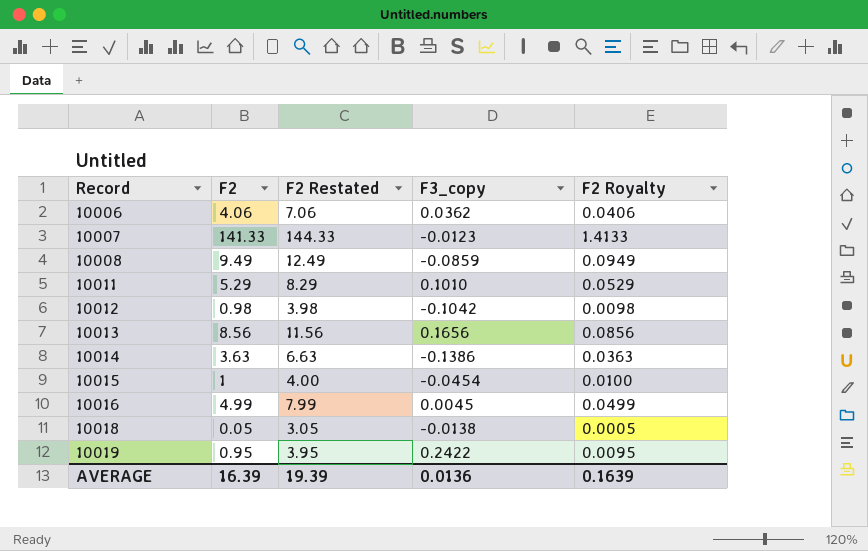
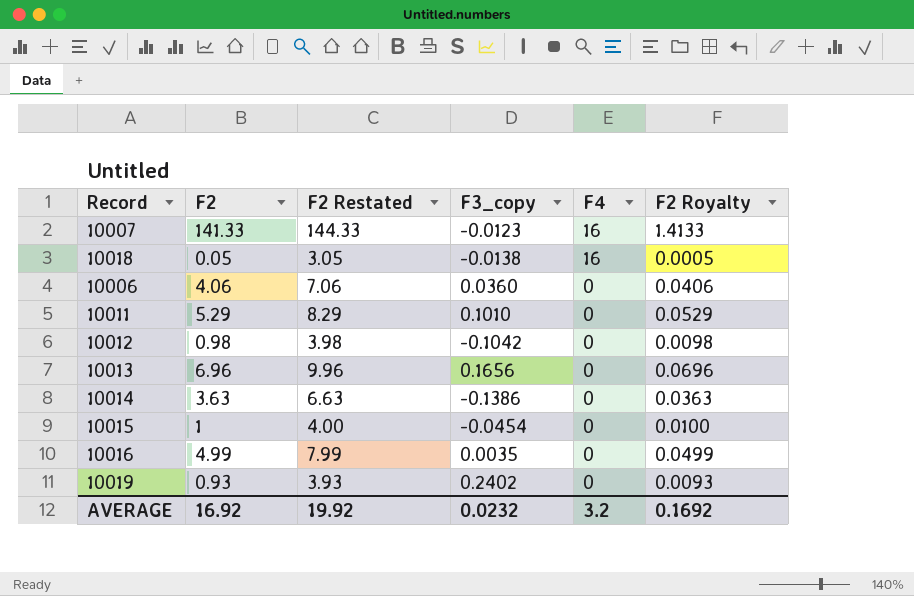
row order: Record ascending -> F4 descending
column F4 | position: none -> 5
row 10008: 9.49 | 12.49 | -0.0859 | 0.0949 -> none
10006 | F3_copy: 0.0362 -> 0.0360
10013 | F2: 8.56 -> 6.96
10013 | F2 Restated: 11.56 -> 9.96
10013 | F2 Royalty: 0.0856 -> 0.0696
10016 | F3_copy: 0.0045 -> 0.0035
10019 | F2: 0.95 -> 0.93
10019 | F2 Restated: 3.95 -> 3.93
10019 | F3_copy: 0.2422 -> 0.2402
10019 | F2 Royalty: 0.0095 -> 0.0093
AVERAGE | F2: 16.39 -> 16.92
AVERAGE | F2 Restated: 19.39 -> 19.92
AVERAGE | F3_copy: 0.0136 -> 0.0232
AVERAGE | F2 Royalty: 0.1639 -> 0.1692

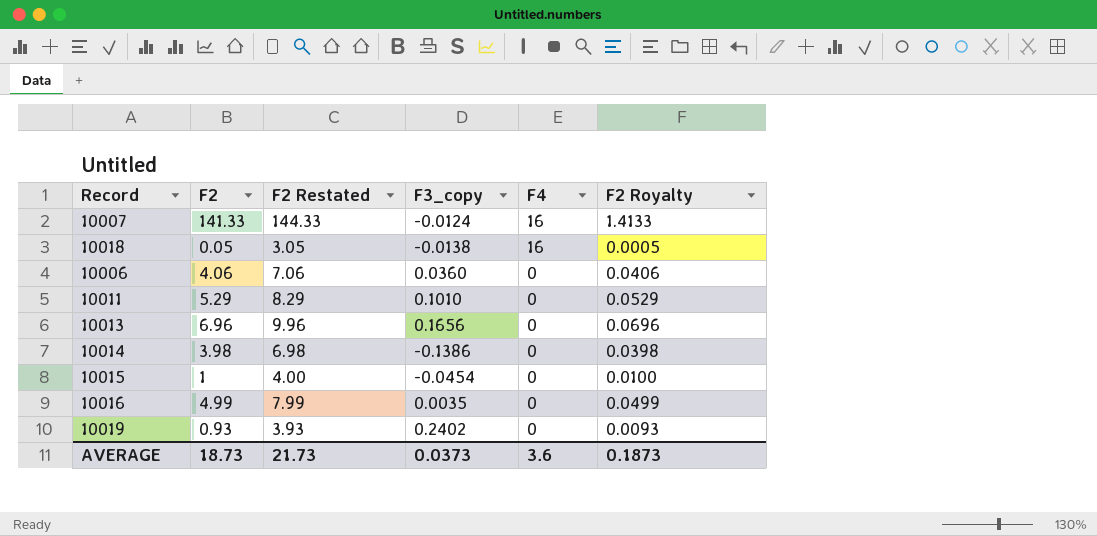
row 10012: 0.98 | 3.98 | -0.1042 | 0 | 0.0098 -> none
10007 | F3_copy: -0.0123 -> -0.0124
10014 | F2: 3.63 -> 3.98
10014 | F2 Restated: 6.63 -> 6.98
10014 | F2 Royalty: 0.0363 -> 0.0398
AVERAGE | F2: 16.92 -> 18.73
AVERAGE | F2 Restated: 19.92 -> 21.73
AVERAGE | F3_copy: 0.0232 -> 0.0373
AVERAGE | F4: 3.2 -> 3.6
AVERAGE | F2 Royalty: 0.1692 -> 0.1873

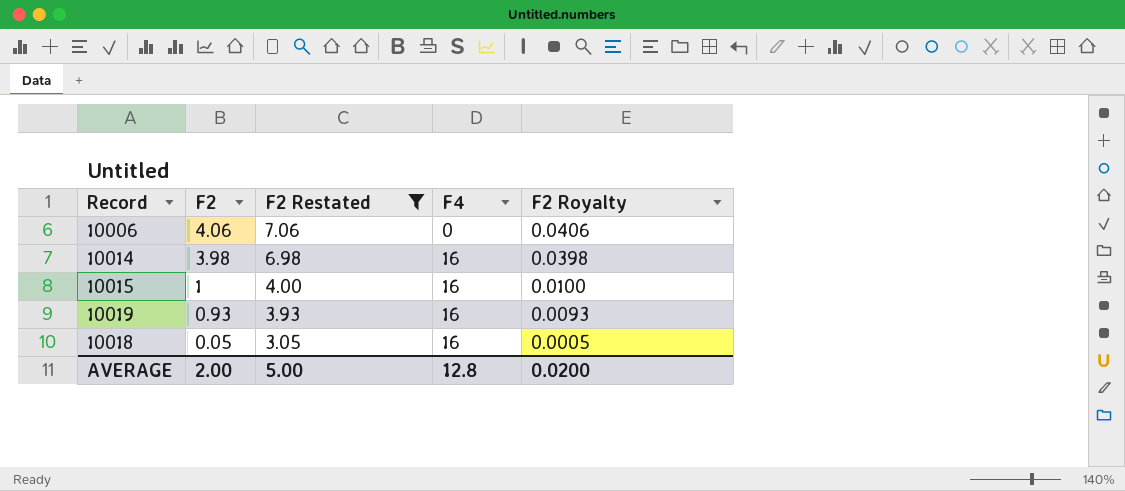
filter: none -> F2 Restated <= 7.06
row order: F4 descending -> F2 descending
column F3_copy | position: 4 -> none
10014 | F4: 0 -> 16
10015 | F4: 0 -> 16
10019 | F4: 0 -> 16
AVERAGE | F2: 18.73 -> 2.00
AVERAGE | F2 Restated: 21.73 -> 5.00
AVERAGE | F4: 3.6 -> 12.8
AVERAGE | F2 Royalty: 0.1873 -> 0.0200

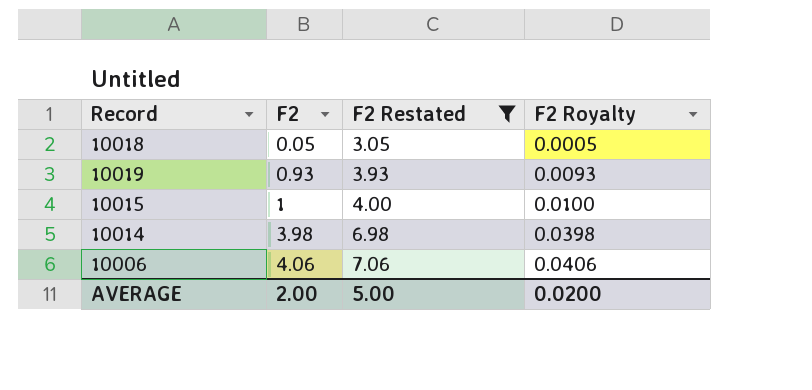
row order: F2 descending -> F2 ascending
column F4 | position: 4 -> none

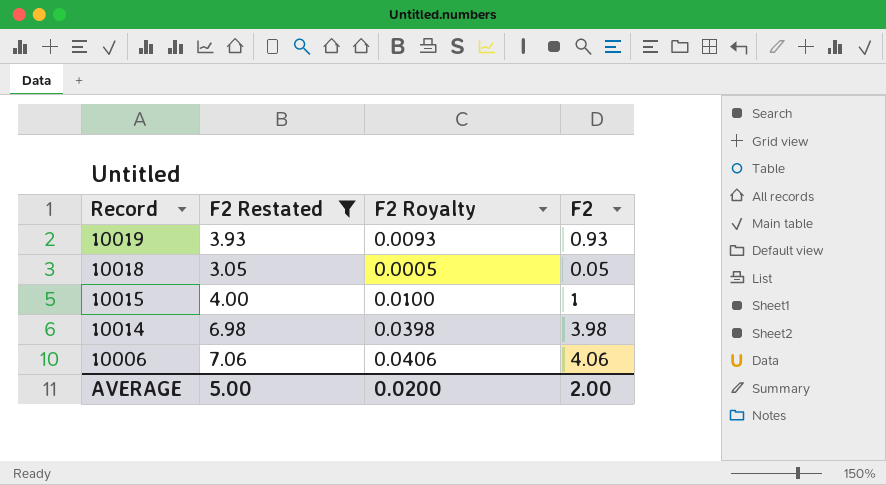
row order: F2 ascending -> Record descending
column F2 | position: 2 -> 4

